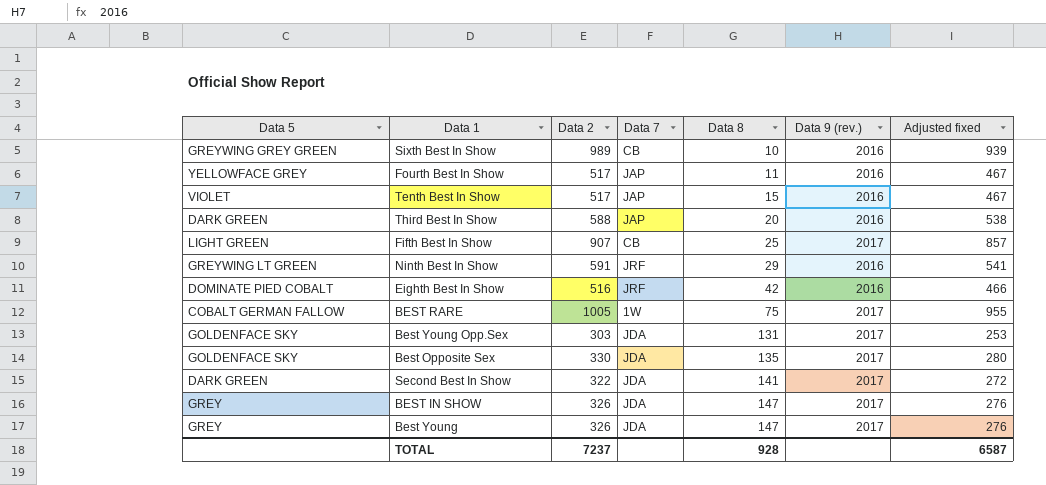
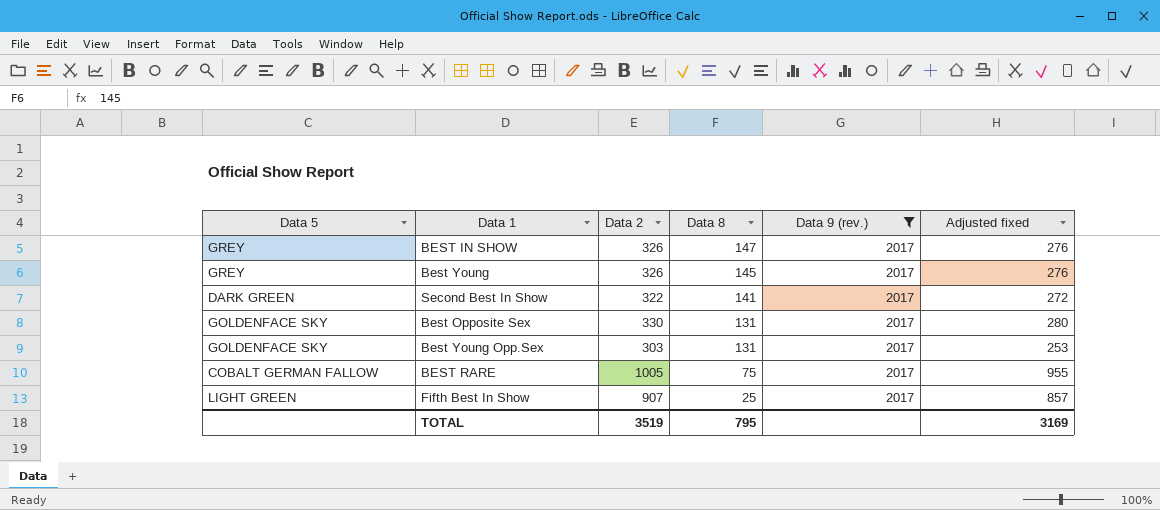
filter: none -> Data 9 (rev.) = 2017
row order: Data 8 ascending -> Data 8 descending
column Data 7 | position: 4 -> none
Best Young | Data 8: 147 -> 145
Best Opposite Sex | Data 8: 135 -> 131
TOTAL | Data 2: 7237 -> 3519
TOTAL | Data 8: 928 -> 795
TOTAL | Adjusted fixed: 6587 -> 3169

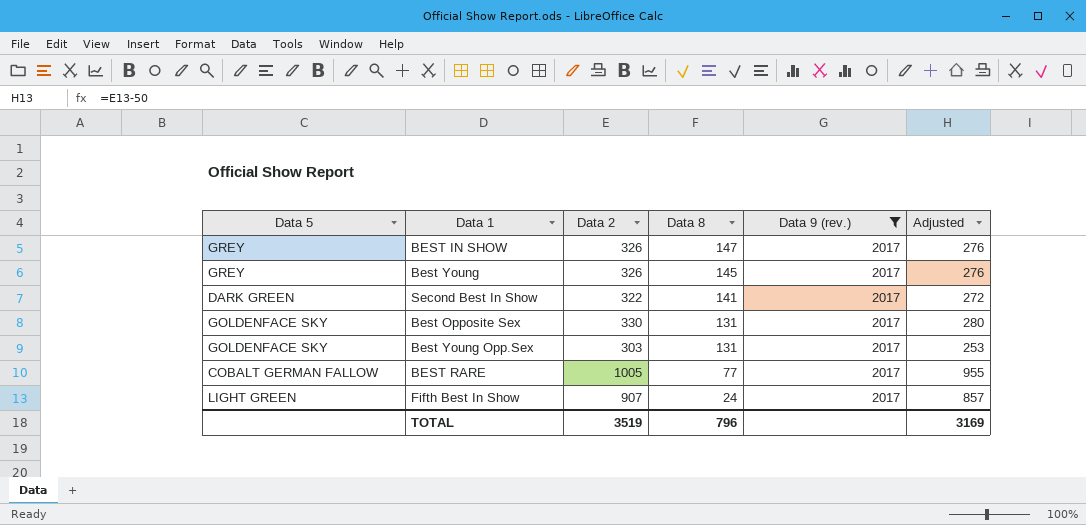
column name: Adjusted fixed -> Adjusted
BEST RARE | Data 8: 75 -> 77
Fifth Best In Show | Data 8: 25 -> 24
TOTAL | Data 8: 795 -> 796

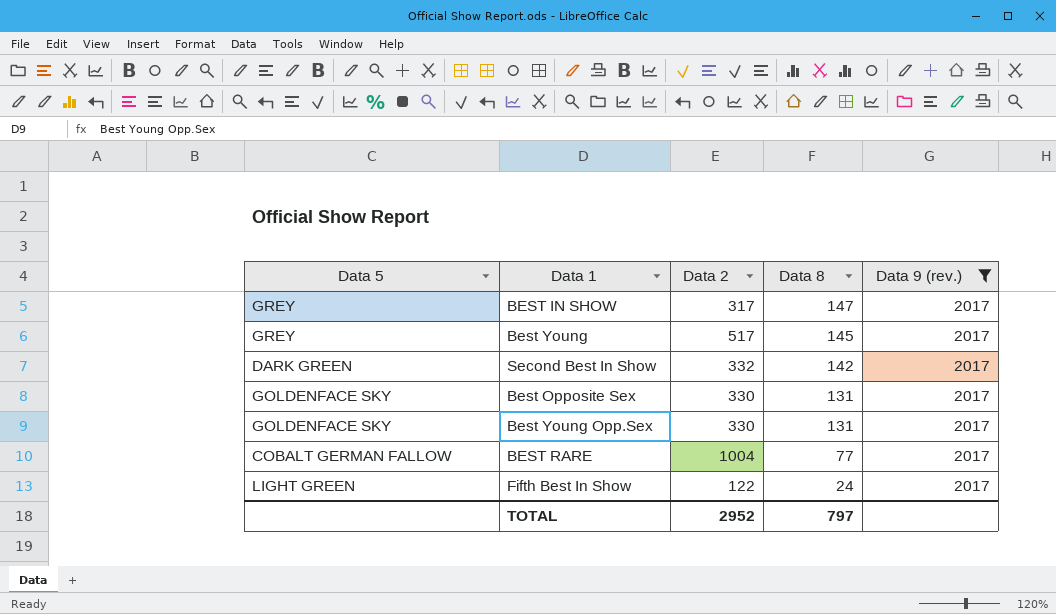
column Adjusted | formula: [Data 2] - 50 -> none
BEST IN SHOW | Data 2: 326 -> 317
Best Young | Data 2: 326 -> 517
Second Best In Show | Data 2: 322 -> 332
Second Best In Show | Data 8: 141 -> 142
Best Young Opp.Sex | Data 2: 303 -> 330
BEST RARE | Data 2: 1005 -> 1004
Fifth Best In Show | Data 2: 907 -> 122
TOTAL | Data 2: 3519 -> 2952
TOTAL | Data 8: 796 -> 797

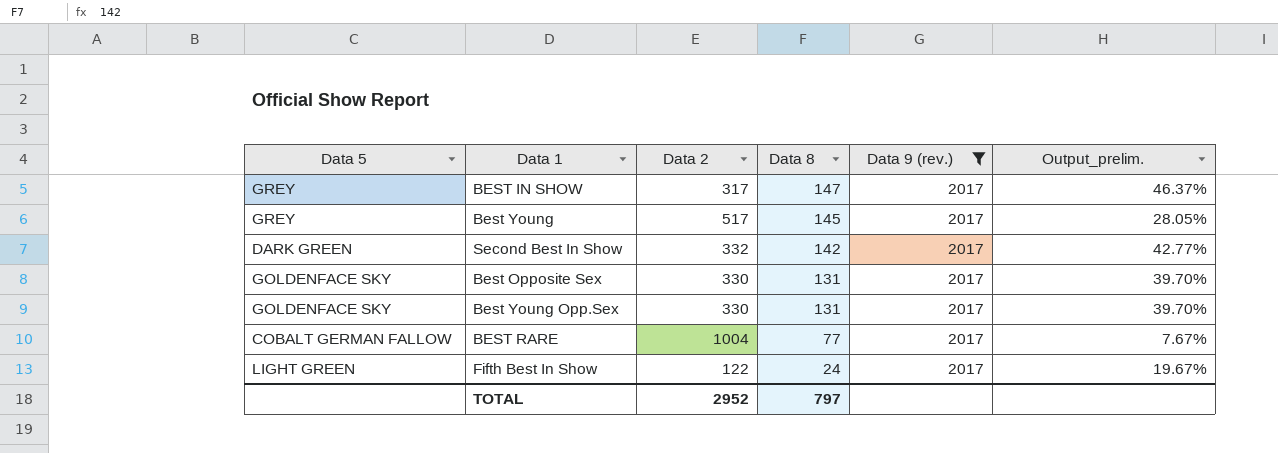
column Output_prelim. | formula: none -> [Data 8] / [Data 2]

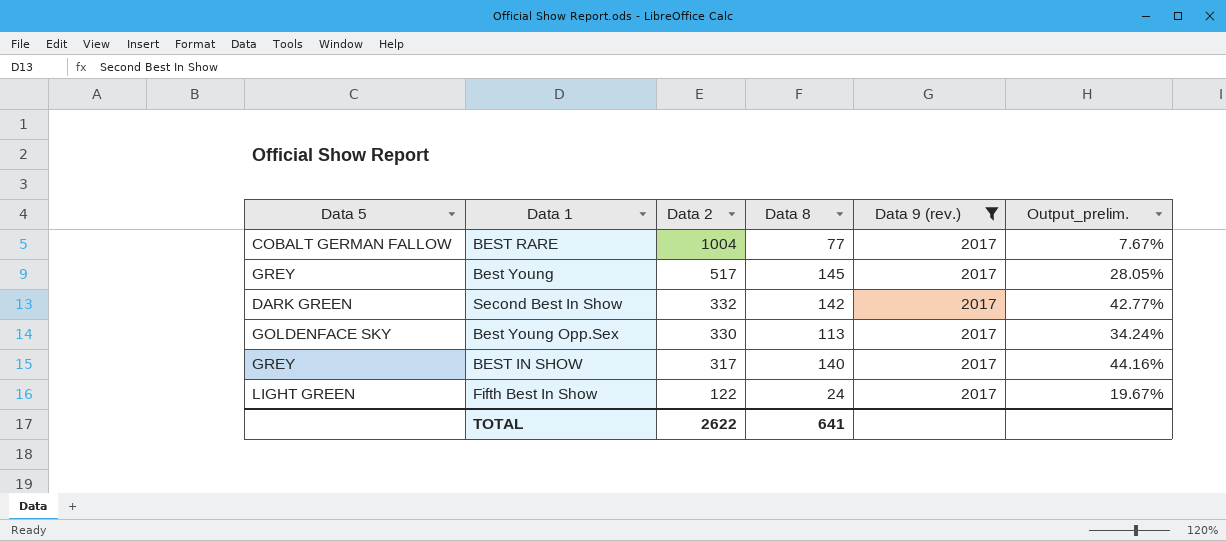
row order: Data 8 descending -> Data 2 descending
row Best Opposite Sex: GOLDENFACE SKY | 330 | 131 | 2017 | 39.70% -> none
Best Young Opp.Sex | Data 8: 131 -> 113
Best Young Opp.Sex | Output_prelim.: 39.70% -> 34.24%
BEST IN SHOW | Data 8: 147 -> 140
BEST IN SHOW | Output_prelim.: 46.37% -> 44.16%
TOTAL | Data 2: 2952 -> 2622
TOTAL | Data 8: 797 -> 641

